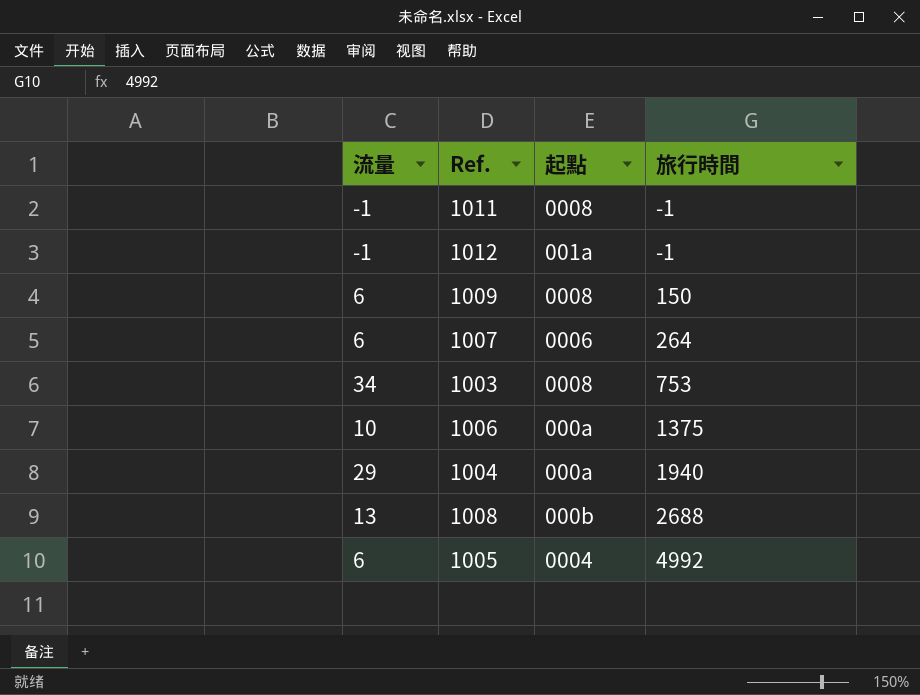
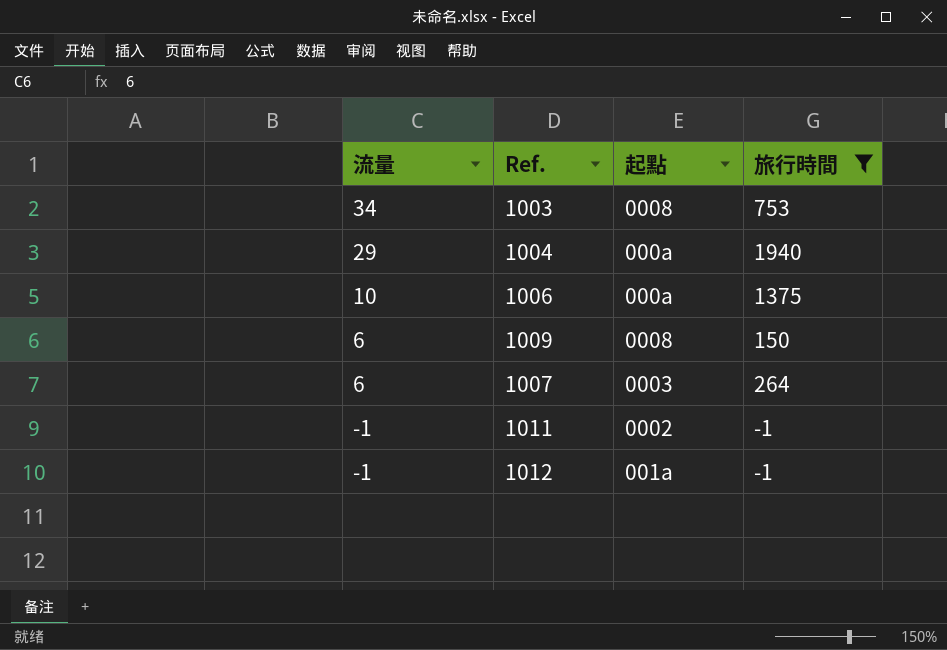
filter: none -> 旅行時間 <= 1940
row order: 旅行時間 ascending -> 流量 descending
1007 | 起點: 0006 -> 0003
1011 | 起點: 0008 -> 0002

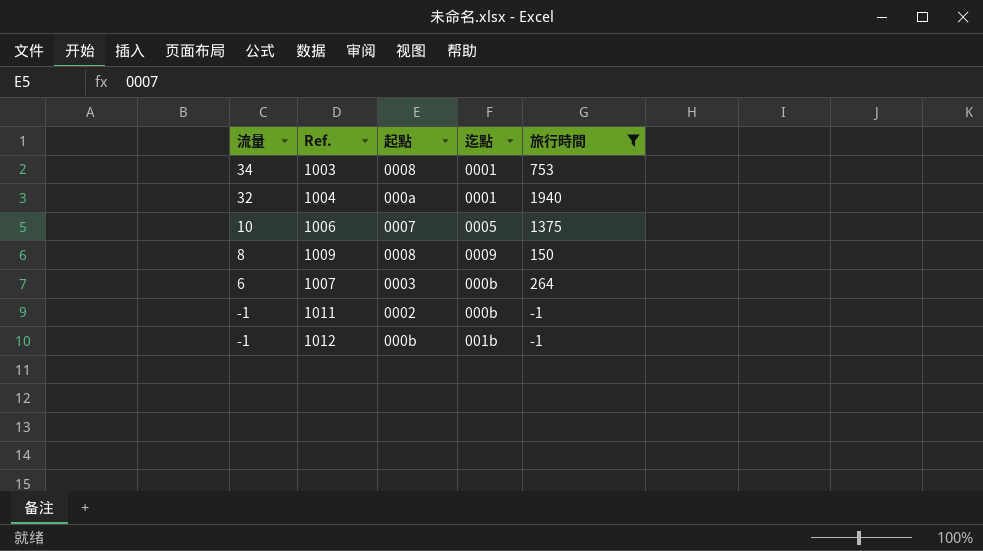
column 迄點 | position: none -> 4
1004 | 流量: 29 -> 32
1006 | 起點: 000a -> 0007
1009 | 流量: 6 -> 8
1012 | 起點: 001a -> 000b

